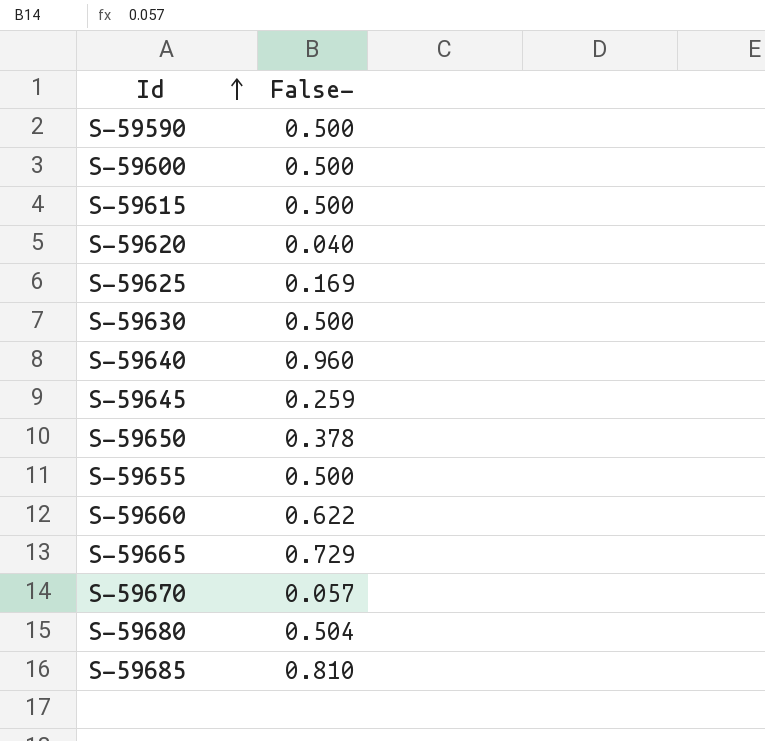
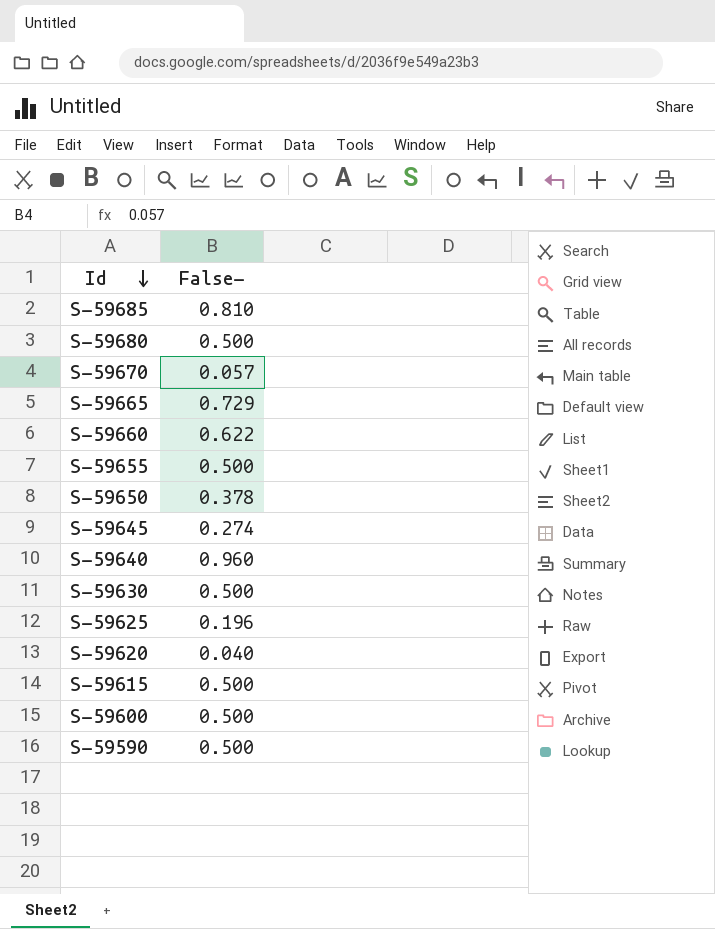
row order: Id ascending -> Id descending
S-59680 | False-: 0.504 -> 0.500
S-59645 | False-: 0.259 -> 0.274
S-59625 | False-: 0.169 -> 0.196

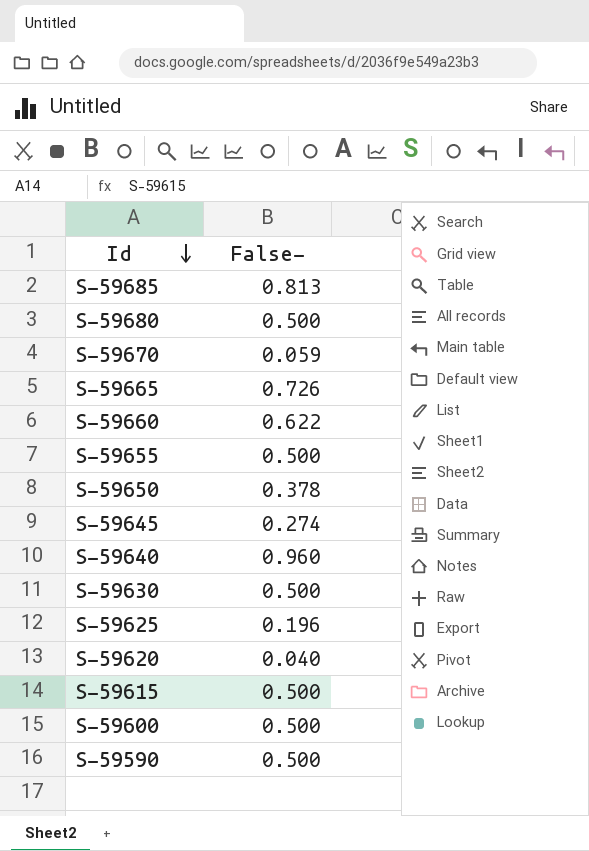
S-59685 | False-: 0.810 -> 0.813
S-59670 | False-: 0.057 -> 0.059
S-59665 | False-: 0.729 -> 0.726

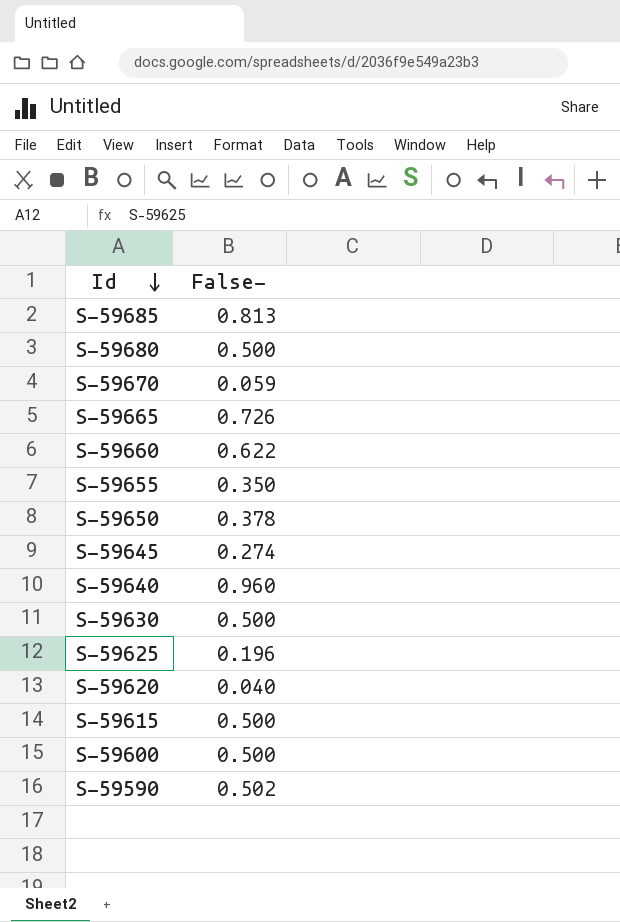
S-59655 | False-: 0.500 -> 0.350
S-59590 | False-: 0.500 -> 0.502

